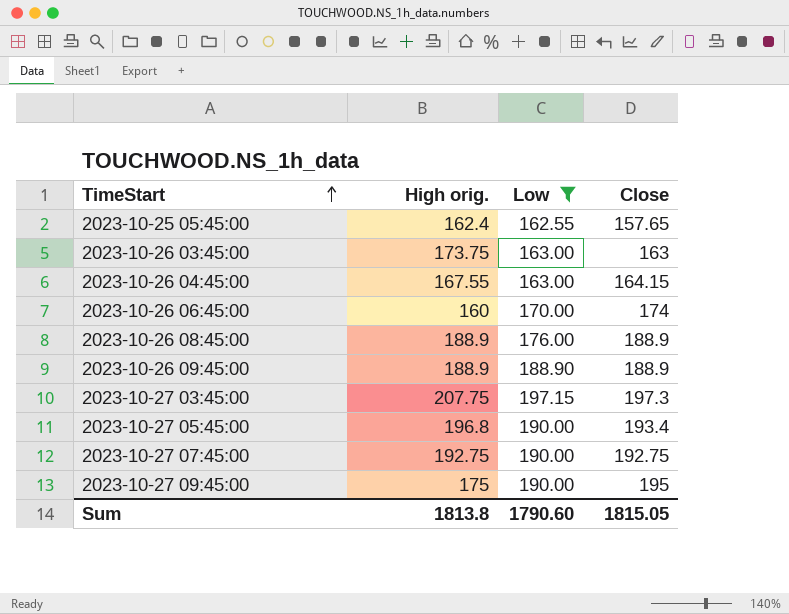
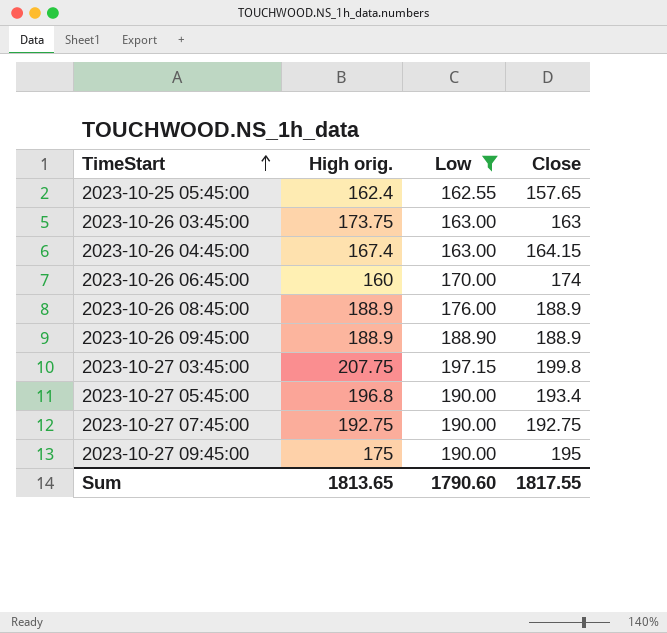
2023-10-26 04:45:00 | High orig.: 167.55 -> 167.4
2023-10-27 03:45:00 | Close: 197.3 -> 199.8
Sum | High orig.: 1813.8 -> 1813.65
Sum | Close: 1815.05 -> 1817.55

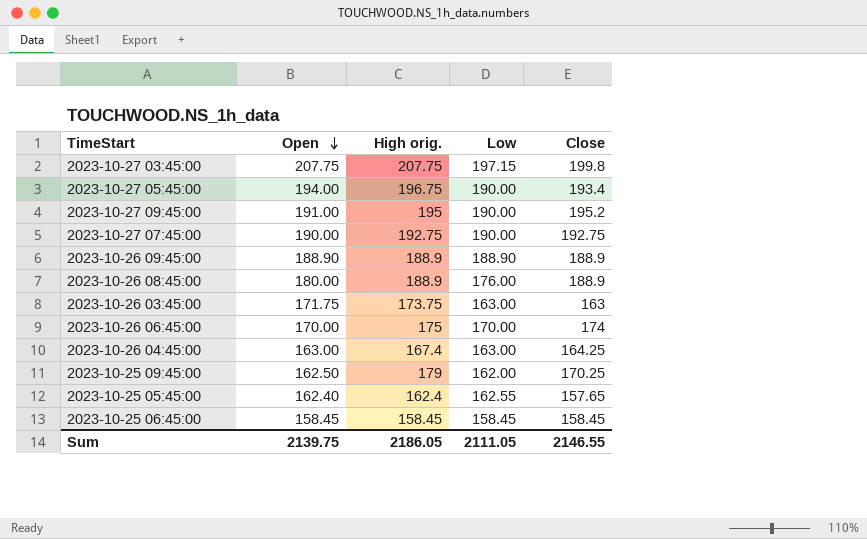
filter: Low >= 162.55 -> none
row order: TimeStart ascending -> Open descending
column Open | position: none -> 2
2023-10-27 05:45:00 | High orig.: 196.8 -> 196.75
2023-10-27 09:45:00 | High orig.: 175 -> 195
2023-10-27 09:45:00 | Close: 195 -> 195.2
2023-10-26 06:45:00 | High orig.: 160 -> 175
2023-10-26 04:45:00 | Close: 164.15 -> 164.25
Sum | High orig.: 1813.65 -> 2186.05
Sum | Low: 1790.60 -> 2111.05
Sum | Close: 1817.55 -> 2146.55

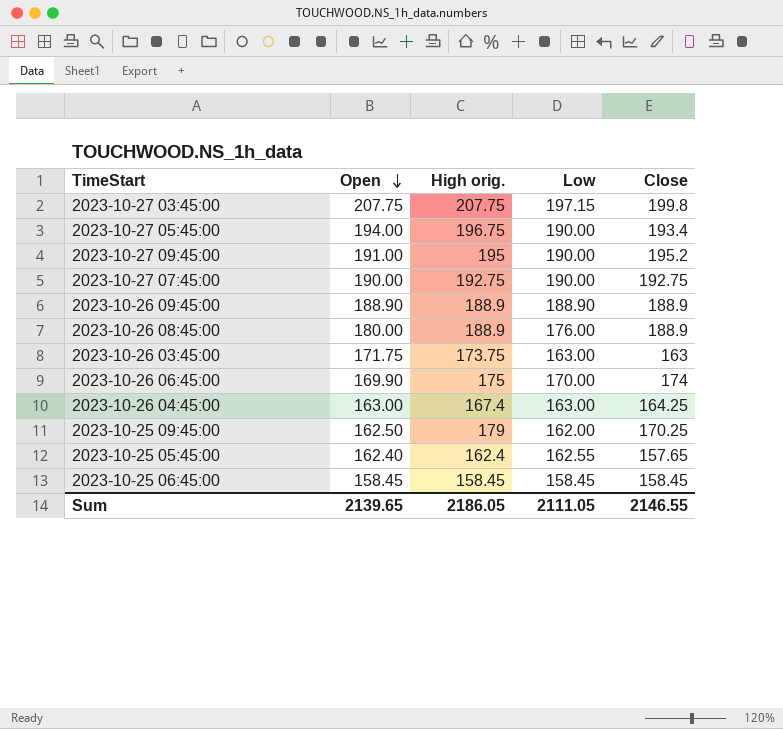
2023-10-26 06:45:00 | Open: 170.00 -> 169.90
Sum | Open: 2139.75 -> 2139.65

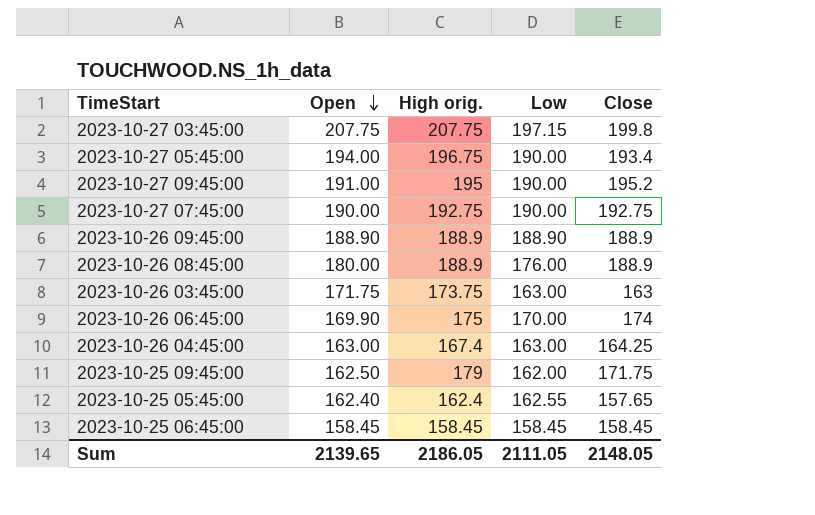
2023-10-25 09:45:00 | Close: 170.25 -> 171.75
Sum | Close: 2146.55 -> 2148.05

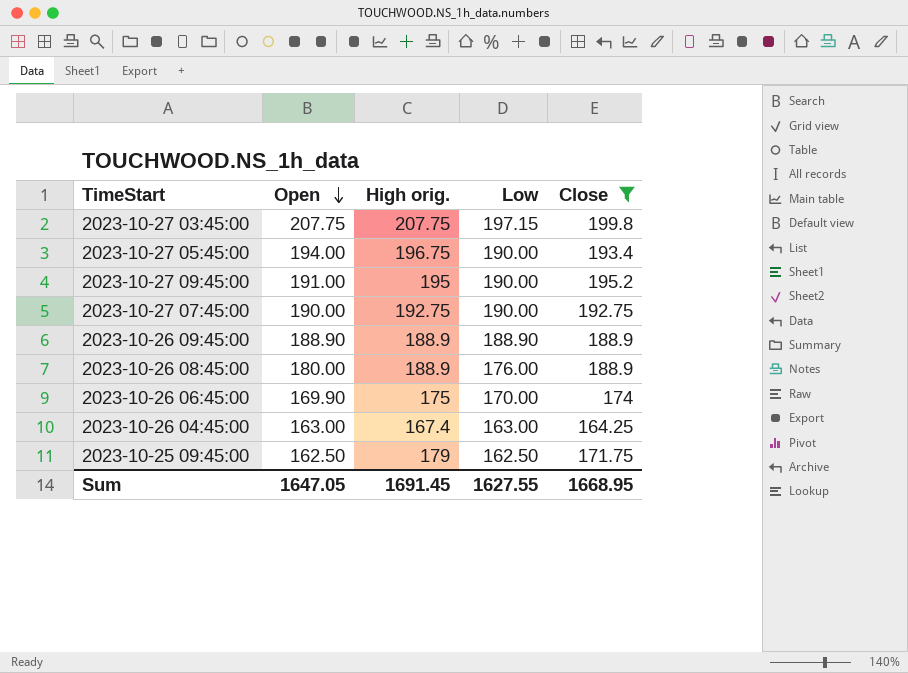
filter: none -> Close >= 164.25
2023-10-25 09:45:00 | Low: 162.00 -> 162.50
Sum | Open: 2139.65 -> 1647.05
Sum | High orig.: 2186.05 -> 1691.45
Sum | Low: 2111.05 -> 1627.55
Sum | Close: 2148.05 -> 1668.95

